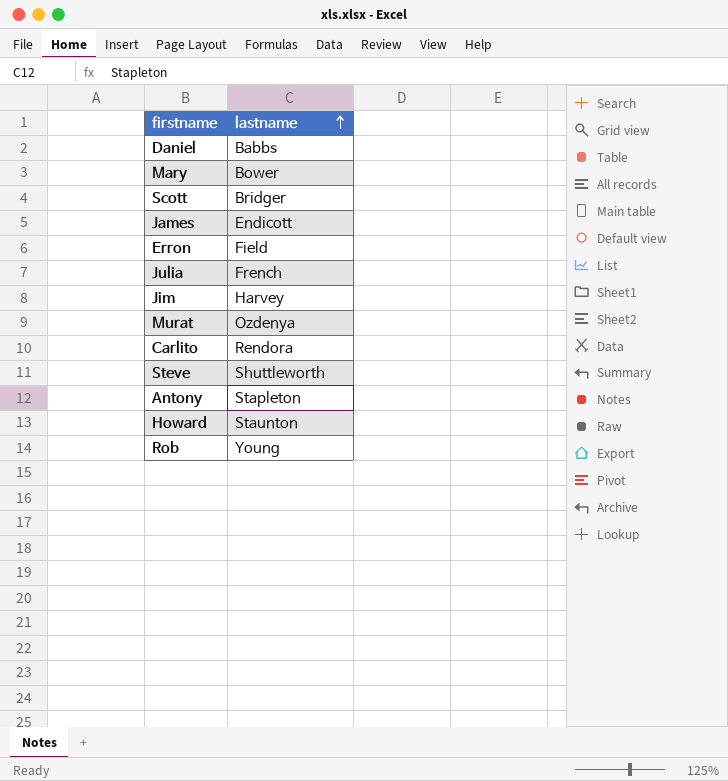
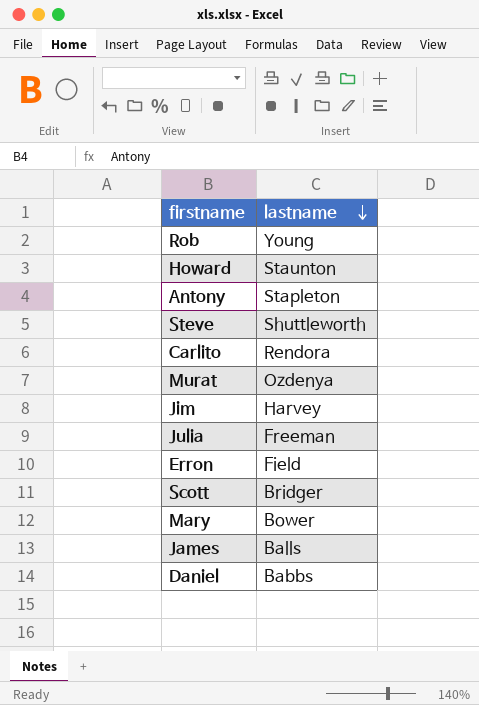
row order: lastname ascending -> lastname descending
Julia | lastname: French -> Freeman
James | lastname: Endicott -> Balls

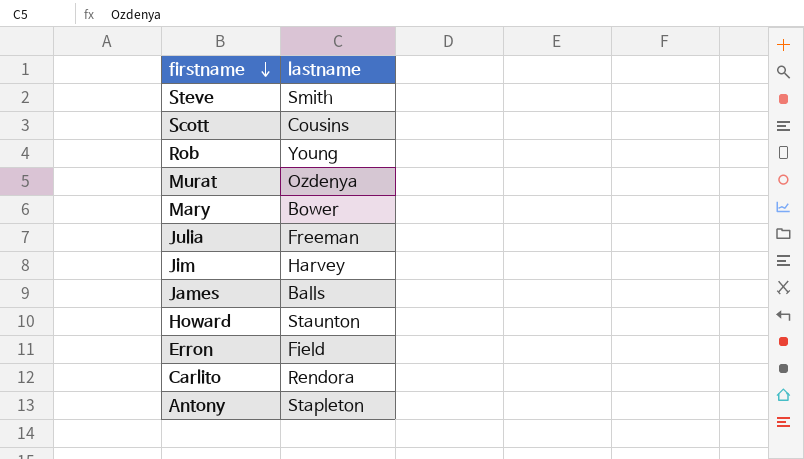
row order: lastname descending -> firstname descending
row Daniel: Babbs -> none
Steve | lastname: Shuttleworth -> Smith
Scott | lastname: Bridger -> Cousins

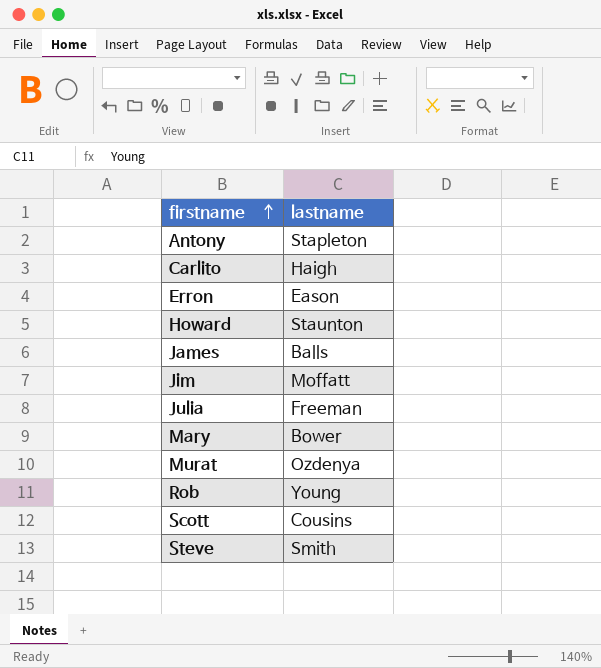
row order: firstname descending -> firstname ascending
Carlito | lastname: Rendora -> Haigh
Erron | lastname: Field -> Eason
Jim | lastname: Harvey -> Moffatt

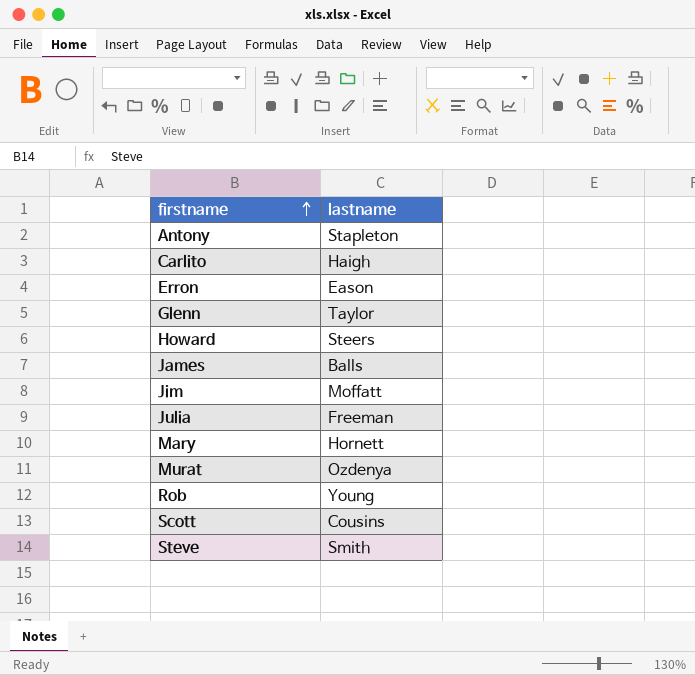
row Glenn: none -> Taylor
Howard | lastname: Staunton -> Steers
Mary | lastname: Bower -> Hornett

